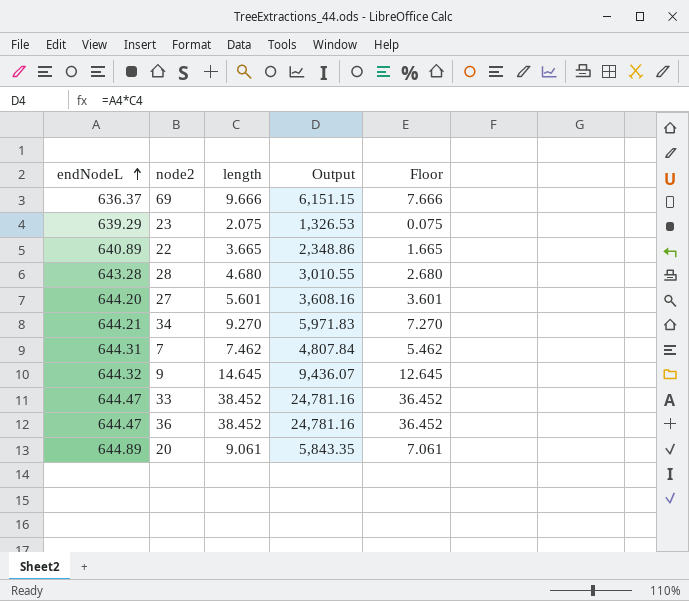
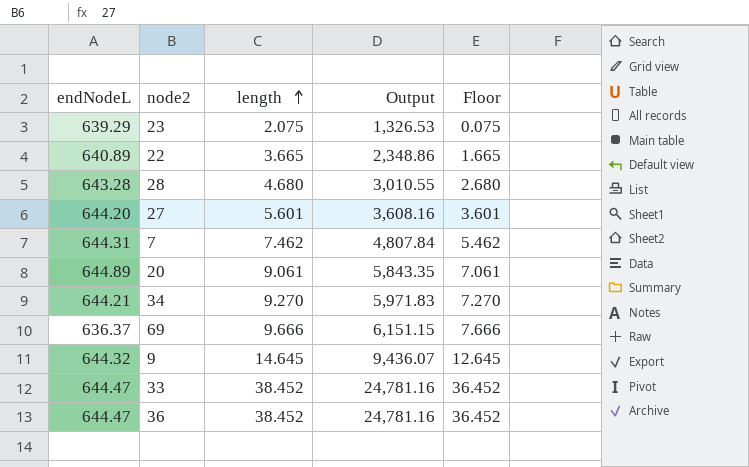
row order: endNodeL ascending -> length ascending

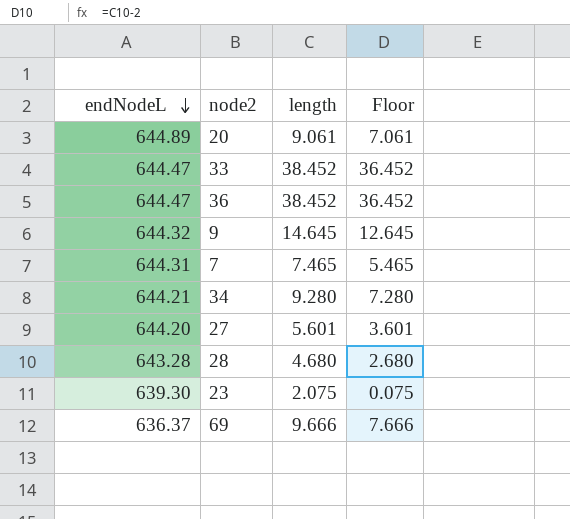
row order: length ascending -> endNodeL descending
column Output | formula: [endNodeL] * [length] -> none
row 22: 640.89 | 3.665 | 2,348.86 | 1.665 -> none
7 | length: 7.462 -> 7.465
7 | Floor: 5.462 -> 5.465
34 | length: 9.270 -> 9.280
34 | Floor: 7.270 -> 7.280
23 | endNodeL: 639.29 -> 639.30

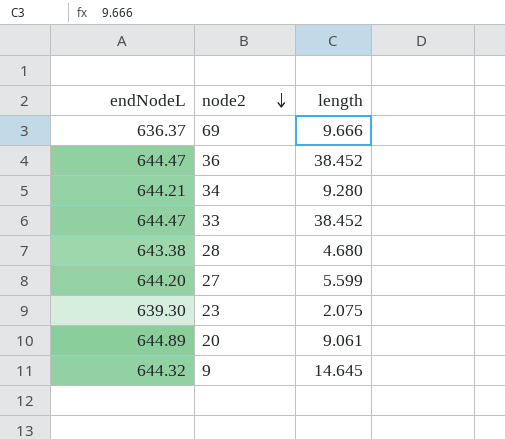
row order: endNodeL descending -> node2 descending
column Floor | formula: [length] - 2 -> none
row 7: 644.31 | 7.465 | 5.465 -> none
28 | endNodeL: 643.28 -> 643.38
27 | length: 5.601 -> 5.599

